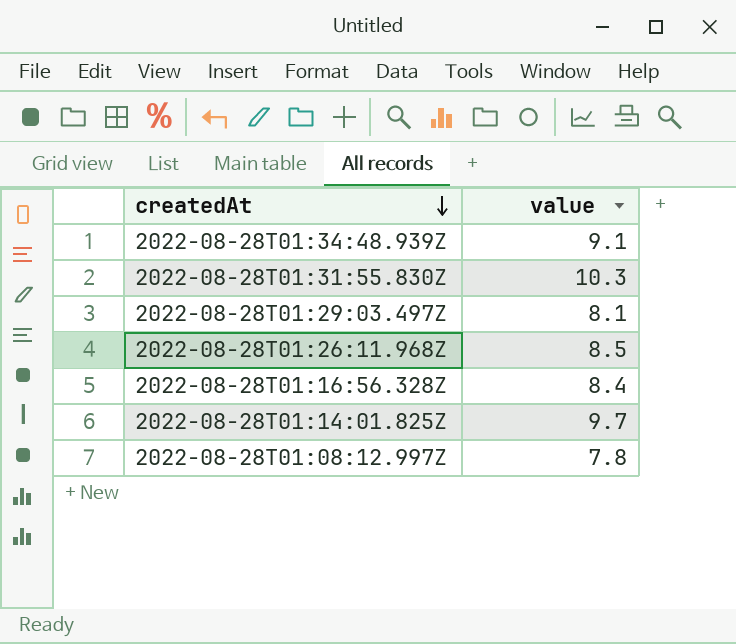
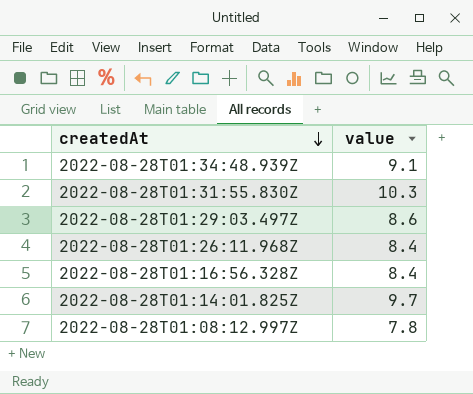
2022-08-28T01:29:03.497Z | value: 8.1 -> 8.6
2022-08-28T01:26:11.968Z | value: 8.5 -> 8.4

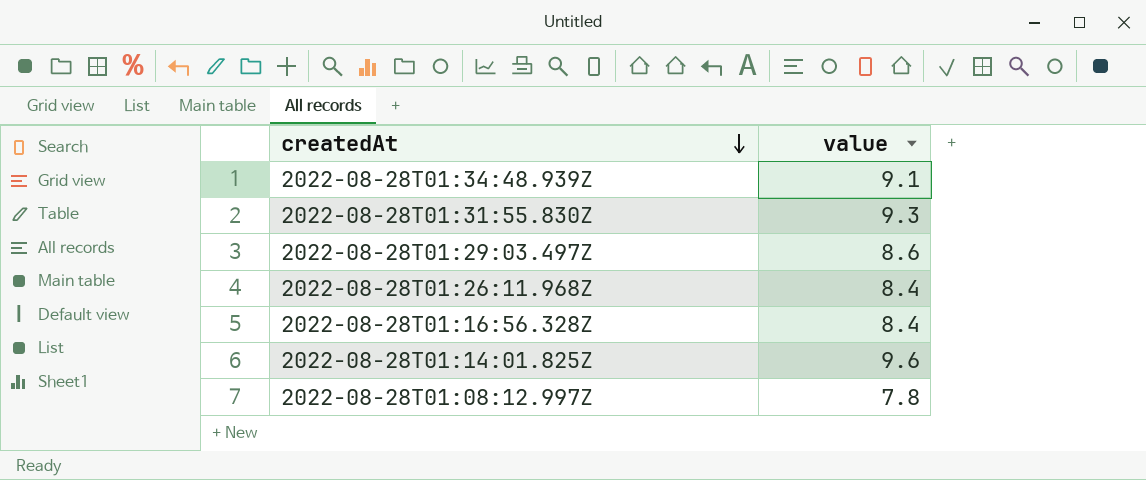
2022-08-28T01:31:55.830Z | value: 10.3 -> 9.3
2022-08-28T01:14:01.825Z | value: 9.7 -> 9.6

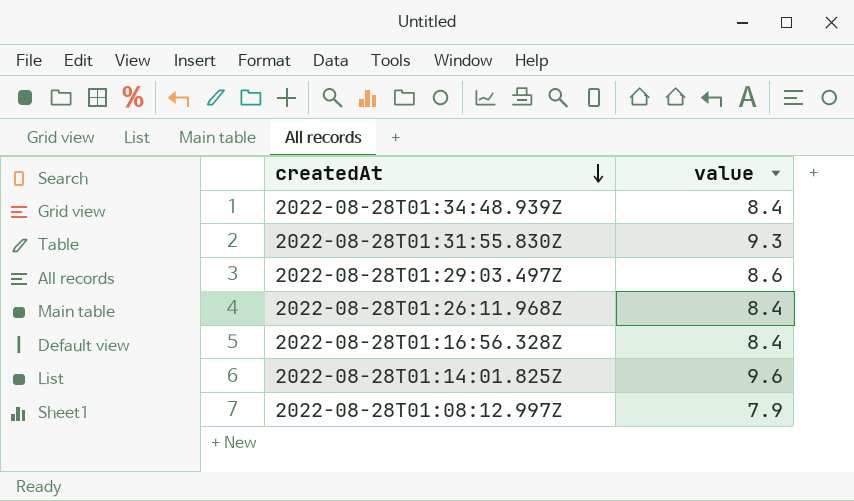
2022-08-28T01:34:48.939Z | value: 9.1 -> 8.4
2022-08-28T01:08:12.997Z | value: 7.8 -> 7.9

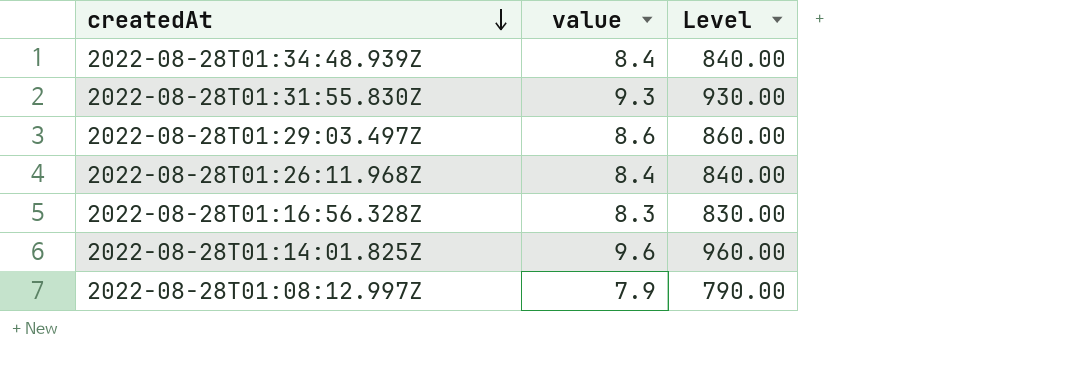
column Level | formula: none -> [value] * 100
2022-08-28T01:16:56.328Z | value: 8.4 -> 8.3

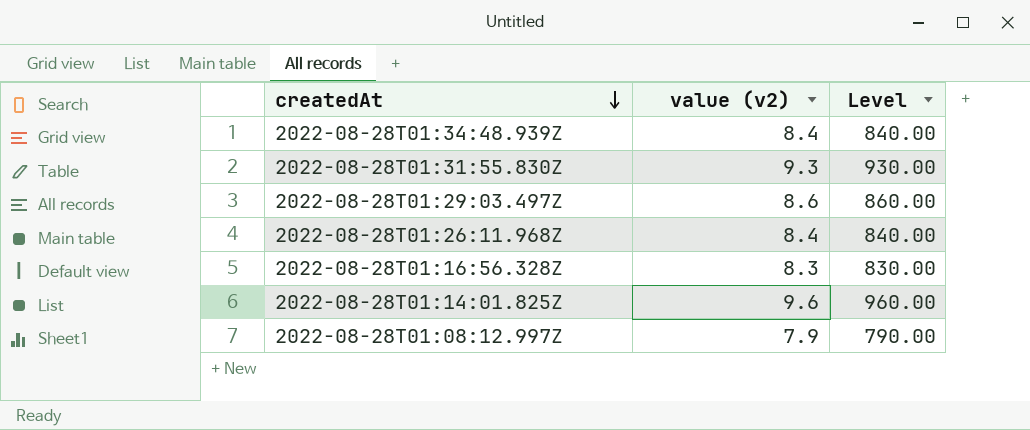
column name: value -> value (v2)

